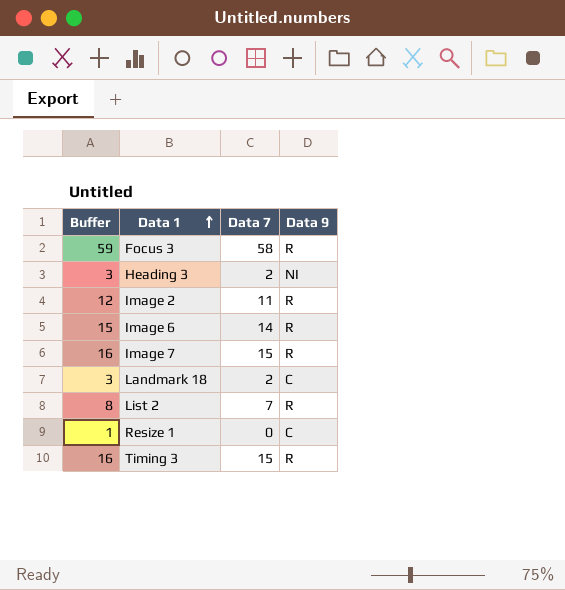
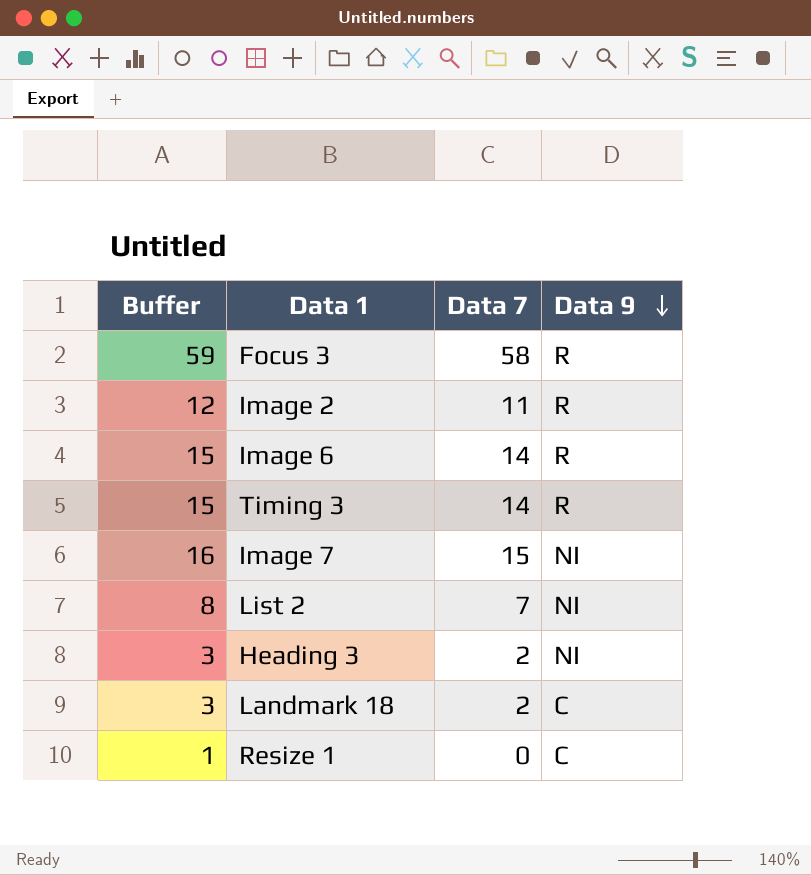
row order: Data 1 ascending -> Data 9 descending
Timing 3 | Buffer: 16 -> 15
Timing 3 | Data 7: 15 -> 14
Image 7 | Data 9: R -> NI
List 2 | Data 9: R -> NI

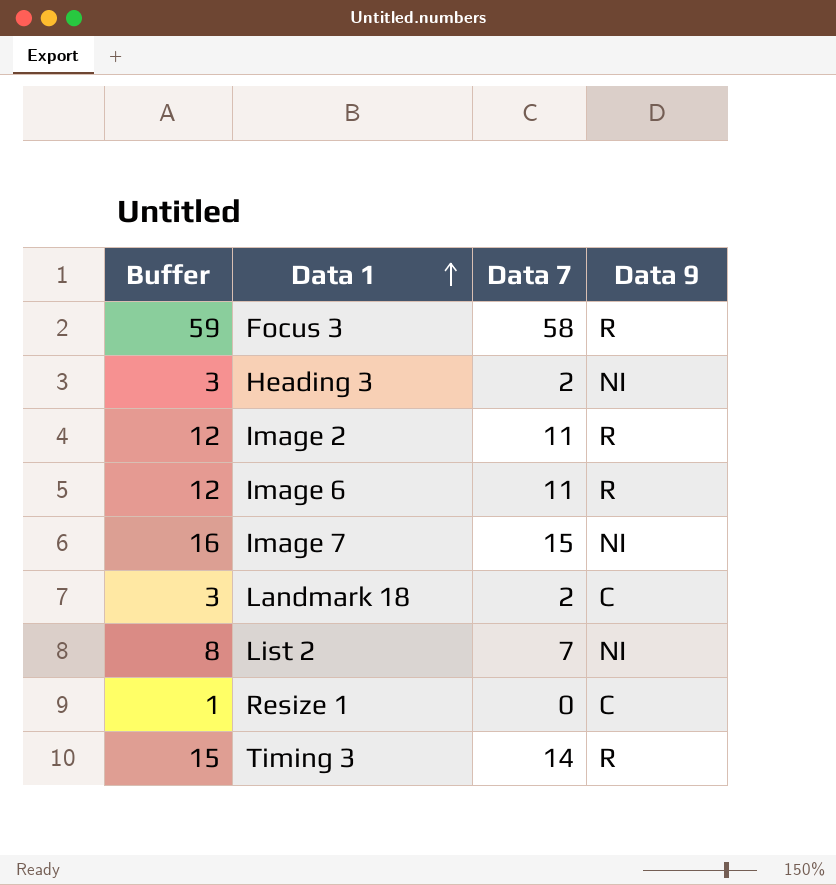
row order: Data 9 descending -> Data 1 ascending
Image 6 | Buffer: 15 -> 12
Image 6 | Data 7: 14 -> 11

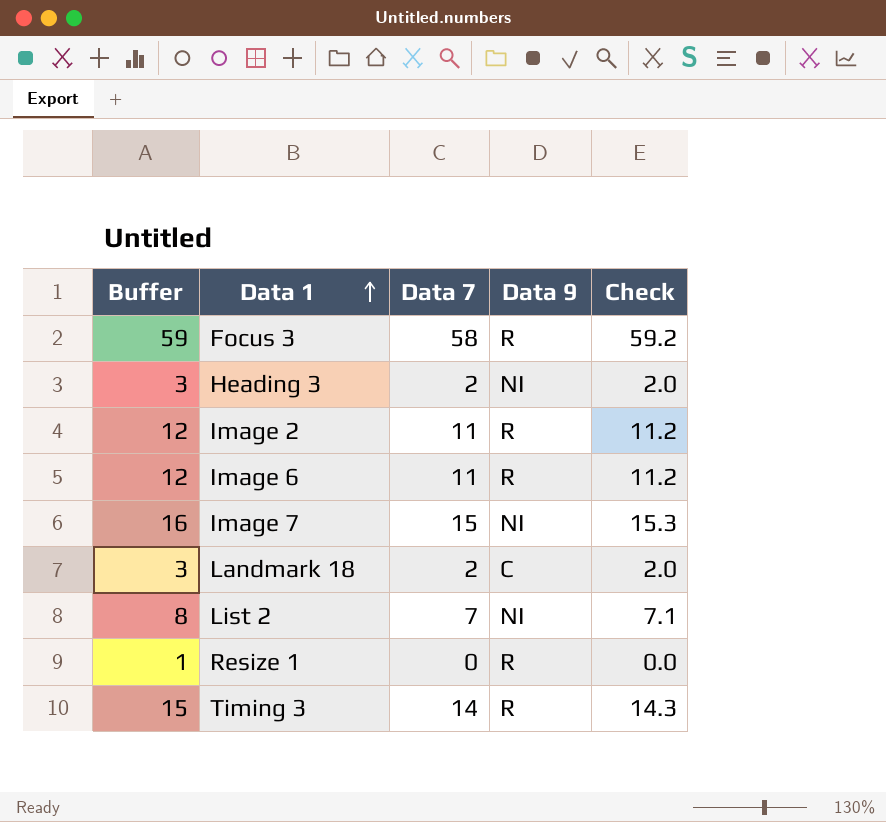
column Check | formula: none -> [Data 7] * 1.02
Resize 1 | Data 9: C -> R

